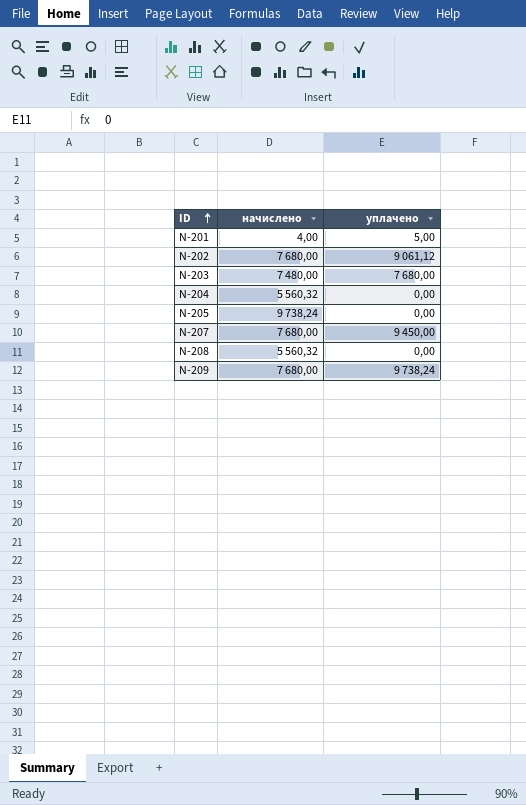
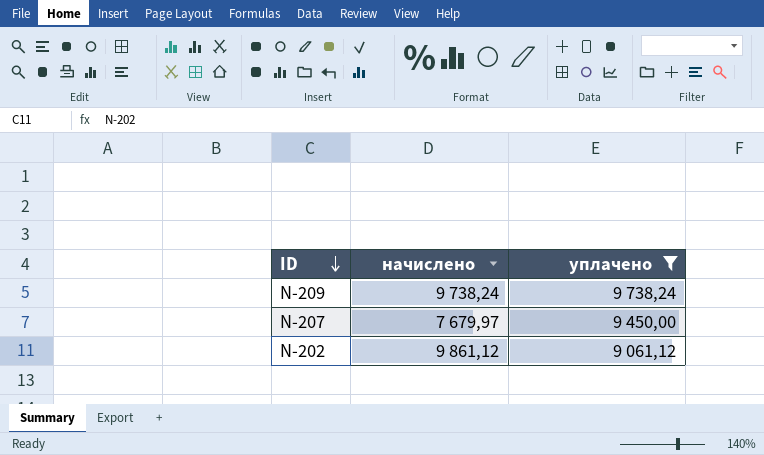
filter: none -> уплачено >= 9 061,12
row order: ID ascending -> ID descending
N-209 | начислено: 7 680,00 -> 9 738,24
N-207 | начислено: 7 680,00 -> 7 679,97
N-202 | начислено: 7 680,00 -> 9 861,12

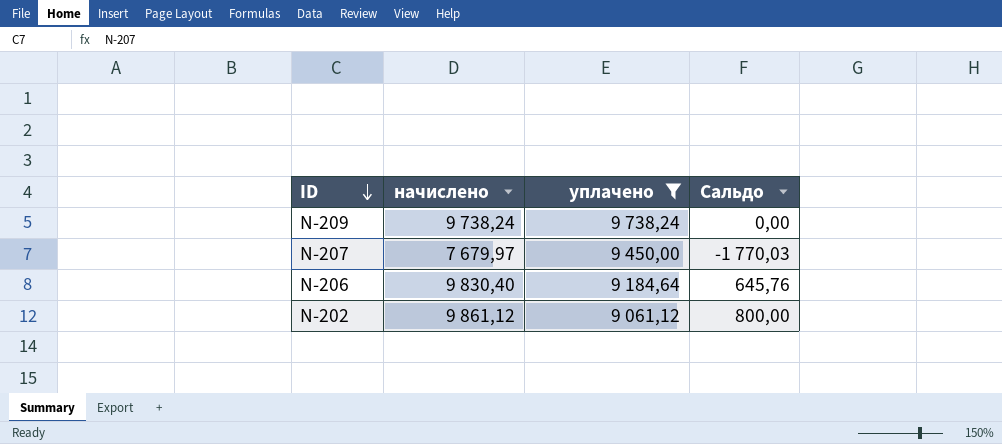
column Сальдо | formula: none -> [начислено] - [уплачено]
row N-206: none -> 9 830,40 | 9 184,64 | 645,76

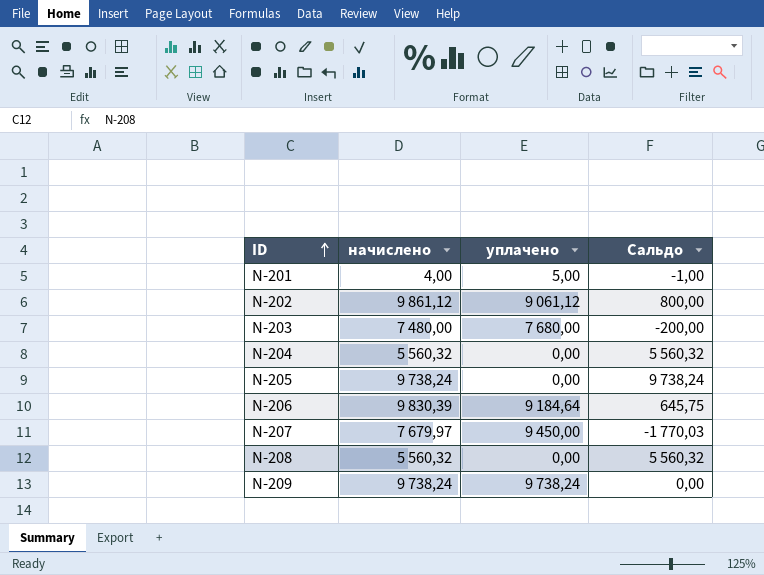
filter: уплачено >= 9 061,12 -> none
row order: ID descending -> ID ascending
N-206 | начислено: 9 830,40 -> 9 830,39
N-206 | Сальдо: 645,76 -> 645,75

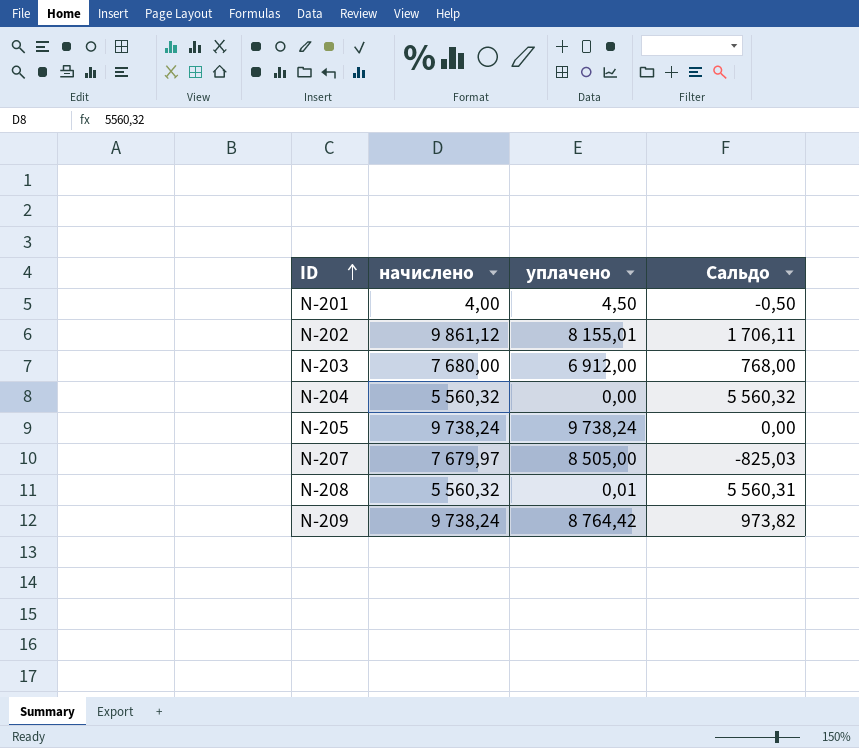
row N-206: 9 830,39 | 9 184,64 | 645,75 -> none
N-201 | уплачено: 5,00 -> 4,50
N-201 | Сальдо: -1,00 -> -0,50
N-202 | уплачено: 9 061,12 -> 8 155,01
N-202 | Сальдо: 800,00 -> 1 706,11
N-203 | начислено: 7 480,00 -> 7 680,00
N-203 | уплачено: 7 680,00 -> 6 912,00
N-203 | Сальдо: -200,00 -> 768,00
N-205 | уплачено: 0,00 -> 9 738,24
N-205 | Сальдо: 9 738,24 -> 0,00
N-207 | уплачено: 9 450,00 -> 8 505,00
N-207 | Сальдо: -1 770,03 -> -825,03
N-208 | уплачено: 0,00 -> 0,01
N-208 | Сальдо: 5 560,32 -> 5 560,31
N-209 | уплачено: 9 738,24 -> 8 764,42
N-209 | Сальдо: 0,00 -> 973,82

